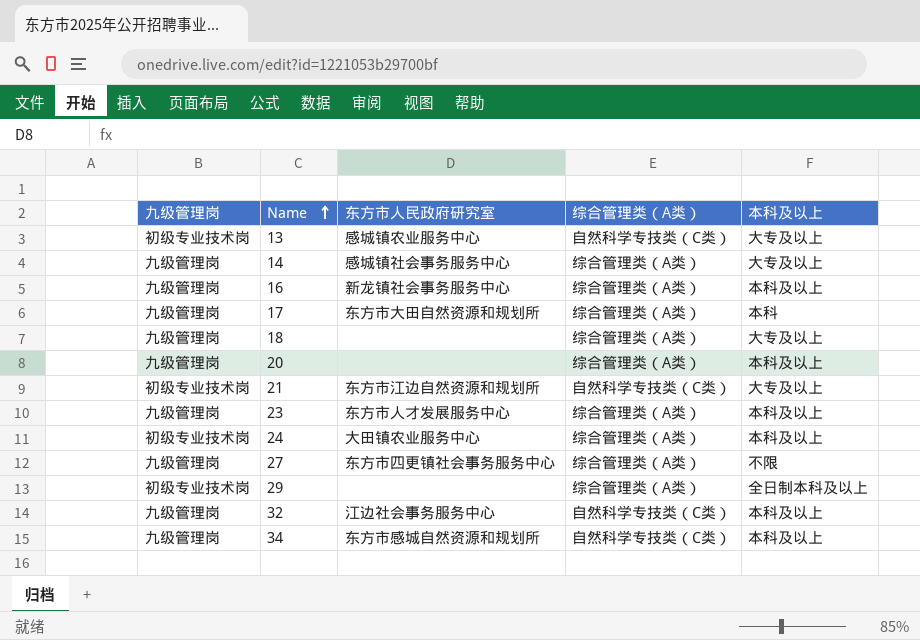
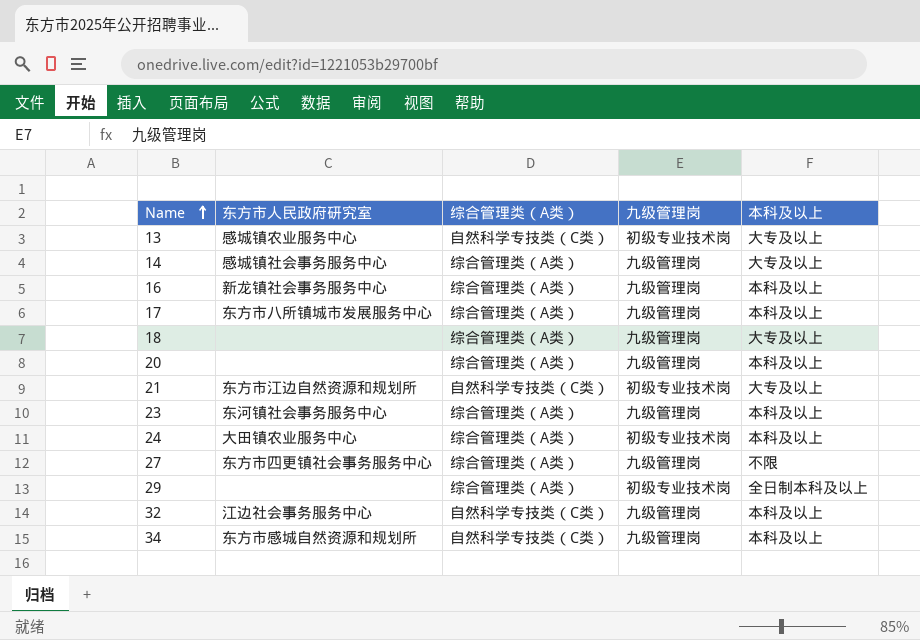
column 九级管理岗 | position: 1 -> 4
17 | 东方市人民政府研究室: 东方市大田自然资源和规划所 -> 东方市八所镇城市发展服务中心
17 | 本科及以上: 本科 -> 本科及以上
23 | 东方市人民政府研究室: 东方市人才发展服务中心 -> 东河镇社会事务服务中心

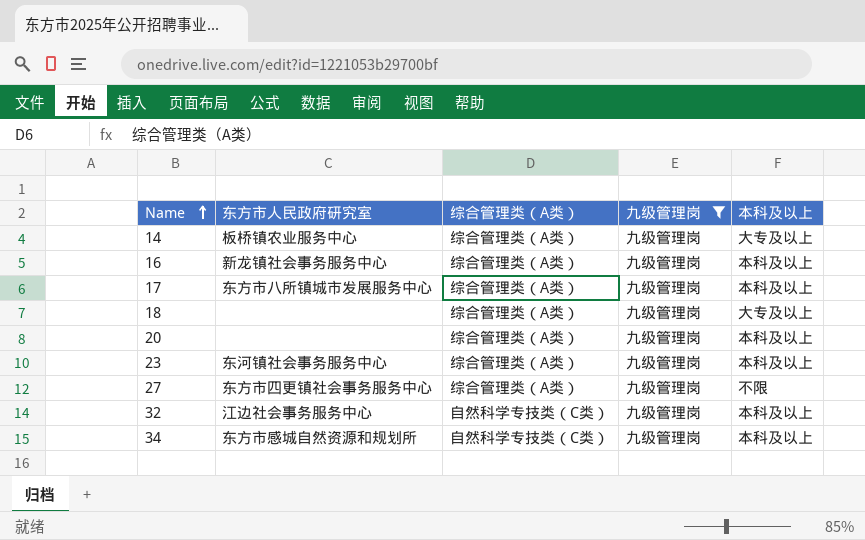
filter: none -> 九级管理岗 = 九级管理岗
14 | 东方市人民政府研究室: 感城镇社会事务服务中心 -> 板桥镇农业服务中心

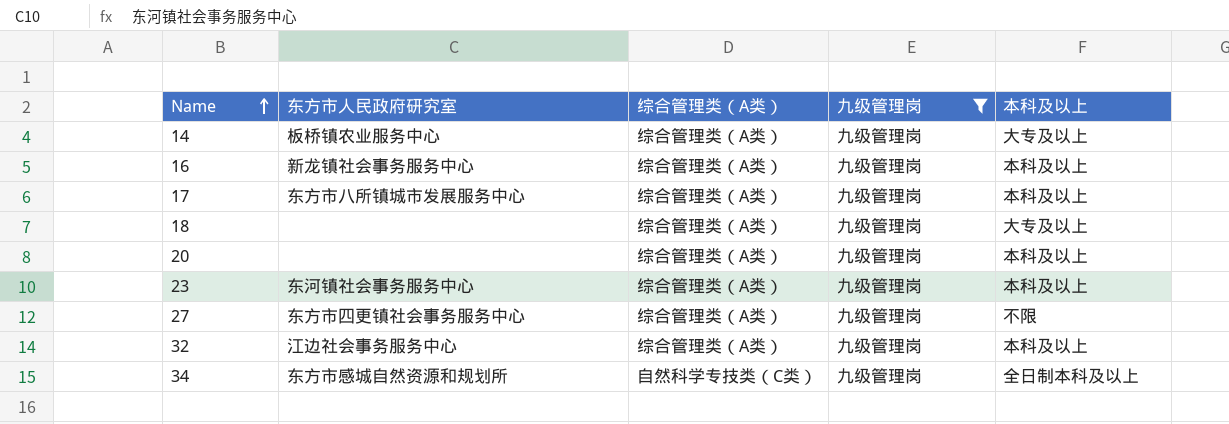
32 | 综合管理类（A类）: 自然科学专技类（C类） -> 综合管理类（A类）
34 | 本科及以上: 本科及以上 -> 全日制本科及以上

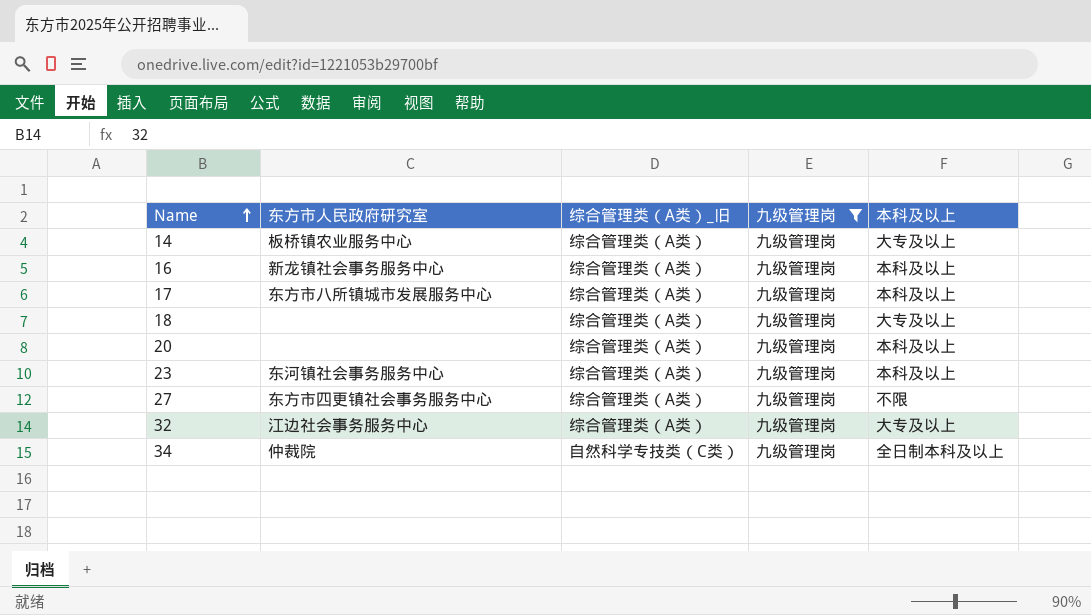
column name: 综合管理类（A类） -> 综合管理类（A类）_旧
32 | 本科及以上: 本科及以上 -> 大专及以上
34 | 东方市人民政府研究室: 东方市感城自然资源和规划所 -> 仲裁院

